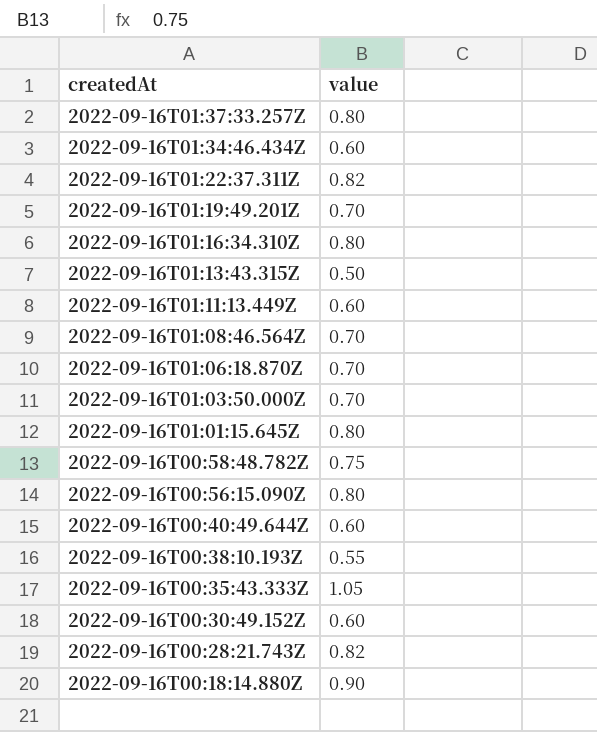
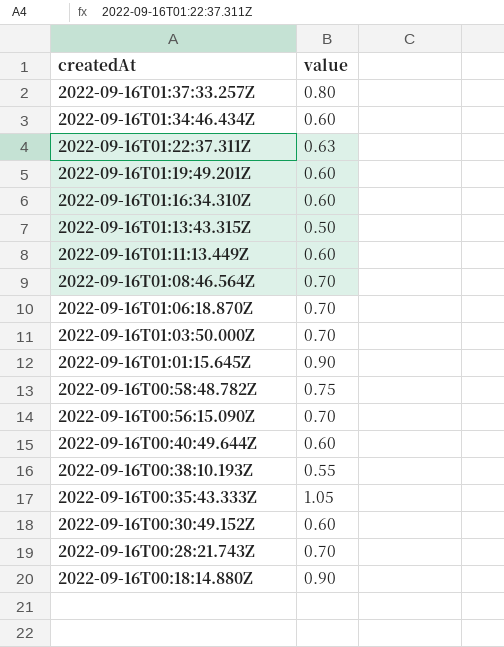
2022-09-16T01:22:37.311Z | value: 0.82 -> 0.63
2022-09-16T01:19:49.201Z | value: 0.70 -> 0.60
2022-09-16T01:16:34.310Z | value: 0.80 -> 0.60
2022-09-16T01:01:15.645Z | value: 0.80 -> 0.90
2022-09-16T00:56:15.090Z | value: 0.80 -> 0.70
2022-09-16T00:28:21.743Z | value: 0.82 -> 0.70

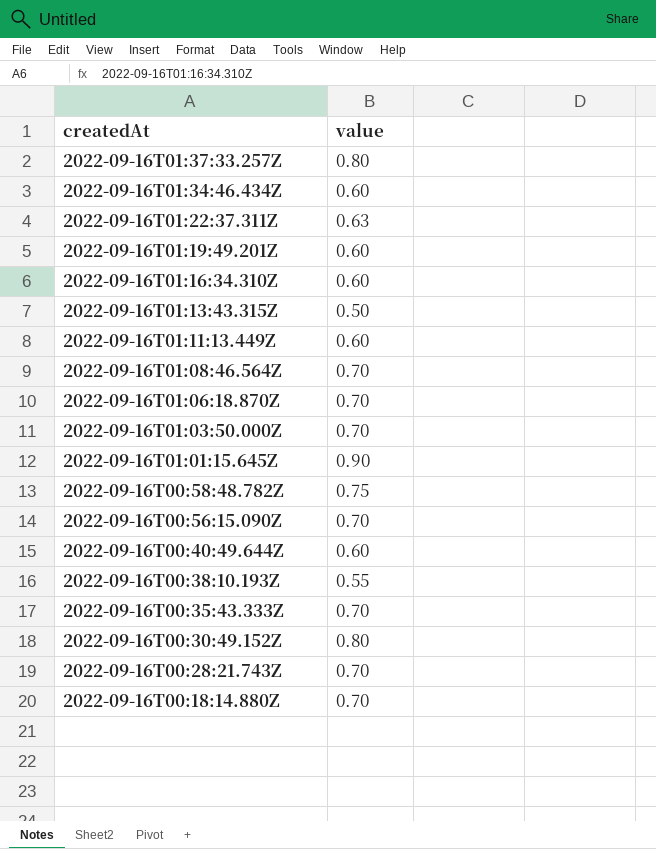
2022-09-16T00:35:43.333Z | value: 1.05 -> 0.70
2022-09-16T00:30:49.152Z | value: 0.60 -> 0.80
2022-09-16T00:18:14.880Z | value: 0.90 -> 0.70

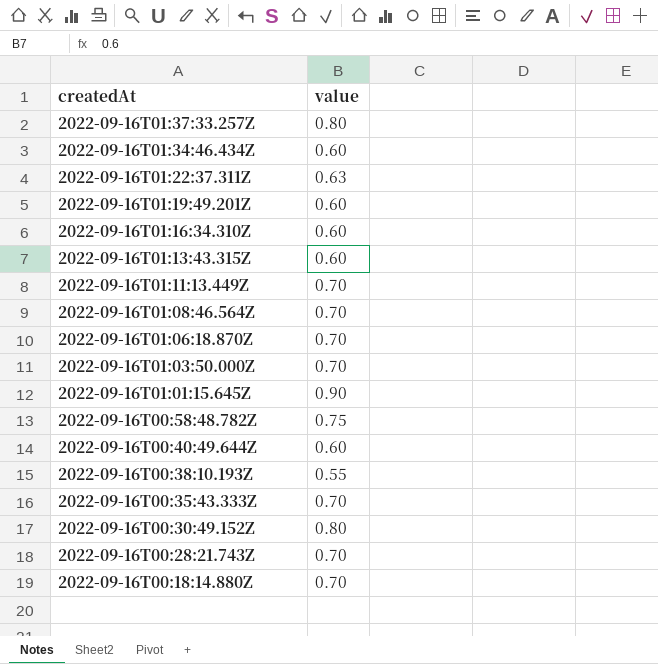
row 2022-09-16T00:56:15.090Z: 0.70 -> none
2022-09-16T01:13:43.315Z | value: 0.50 -> 0.60
2022-09-16T01:11:13.449Z | value: 0.60 -> 0.70

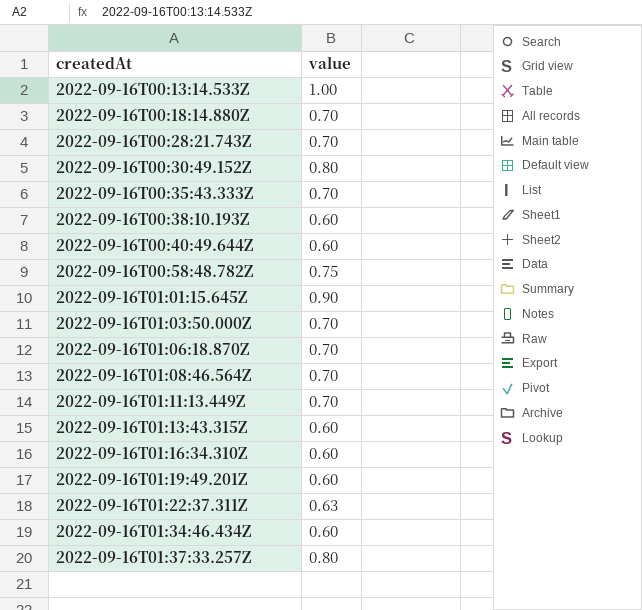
row order: createdAt descending -> createdAt ascending
row 2022-09-16T00:13:14.533Z: none -> 1.00
2022-09-16T00:38:10.193Z | value: 0.55 -> 0.60

